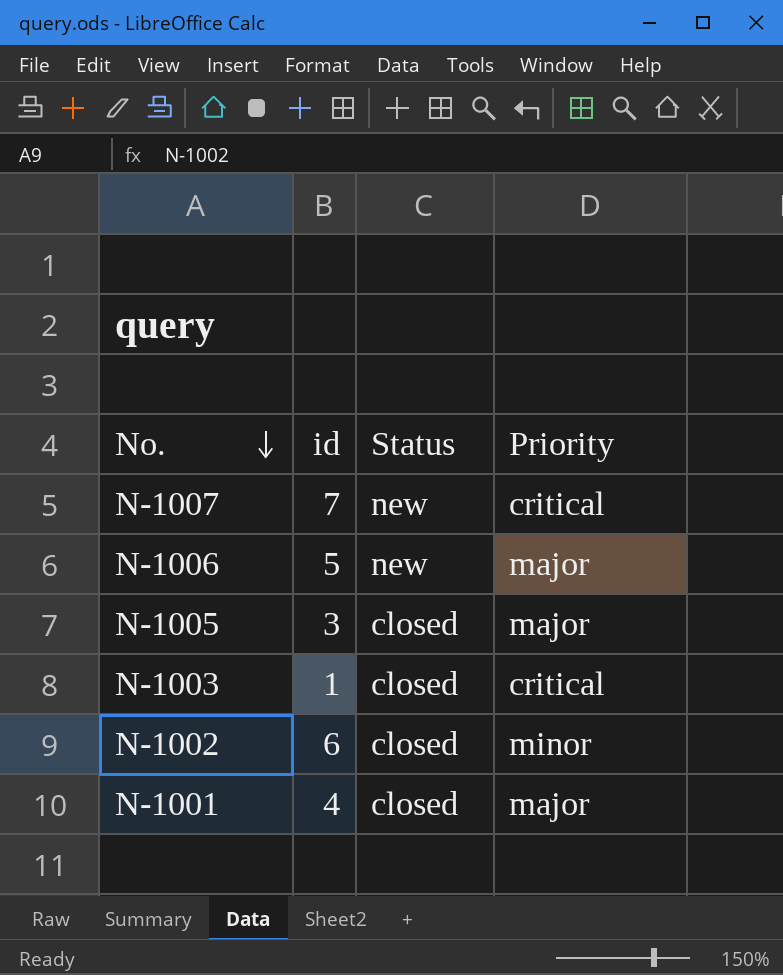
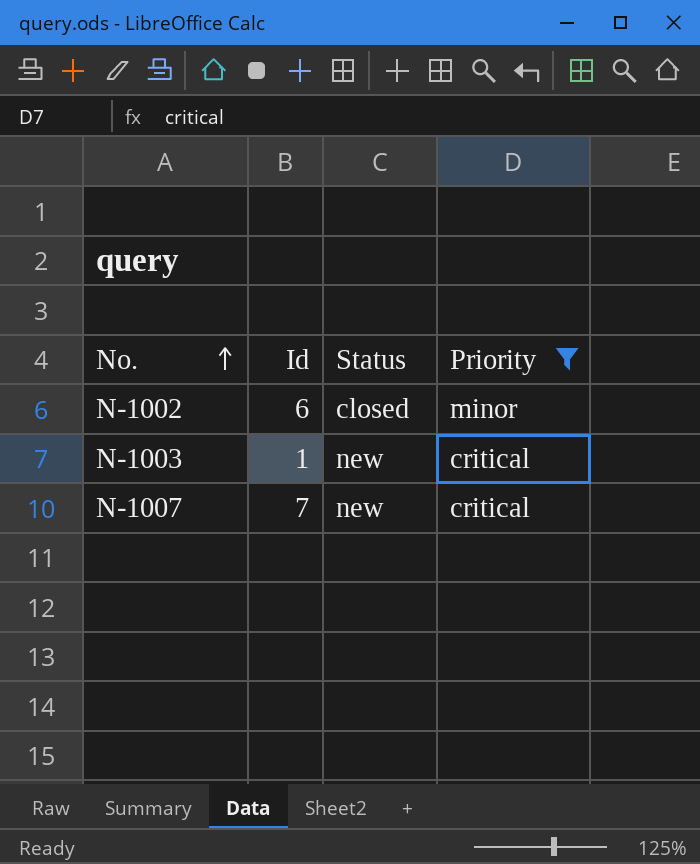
filter: none -> Priority != major
row order: No. descending -> No. ascending
column name: id -> Id
N-1003 | Status: closed -> new

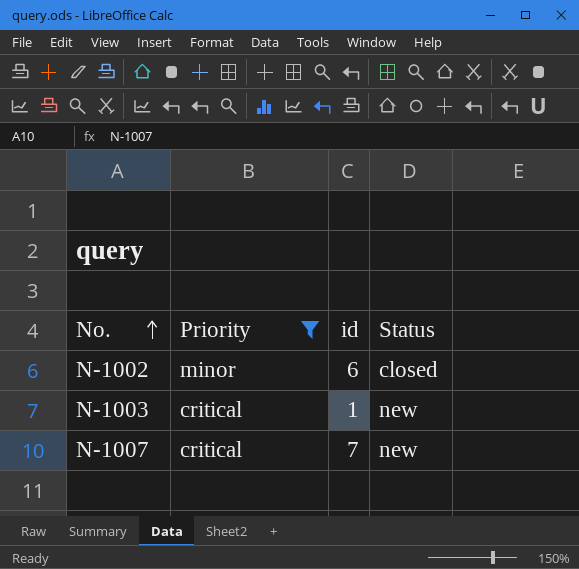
column Priority | position: 4 -> 2
column name: Id -> id

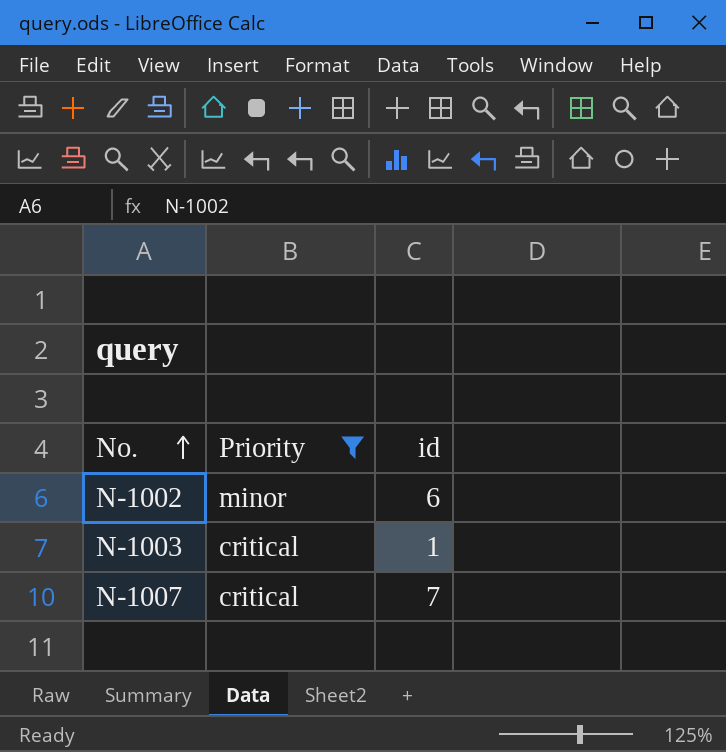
column Status | position: 4 -> none

